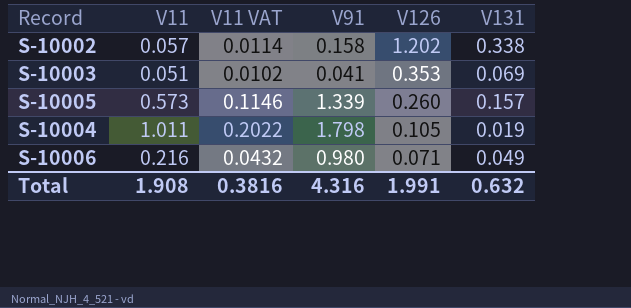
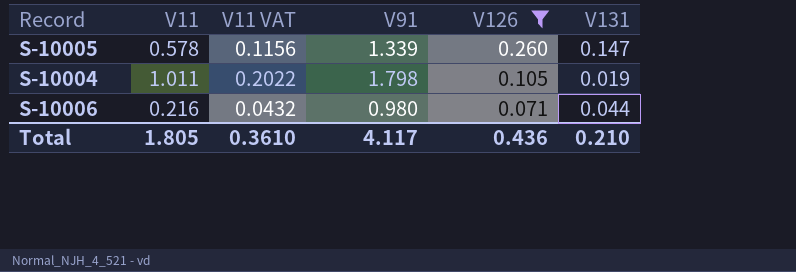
filter: none -> V126 <= 0.260
S-10005 | V11: 0.573 -> 0.578
S-10005 | V11 VAT: 0.1146 -> 0.1156
S-10005 | V131: 0.157 -> 0.147
S-10006 | V131: 0.049 -> 0.044
Total | V11: 1.908 -> 1.805
Total | V11 VAT: 0.3816 -> 0.3610
Total | V91: 4.316 -> 4.117
Total | V126: 1.991 -> 0.436
Total | V131: 0.632 -> 0.210

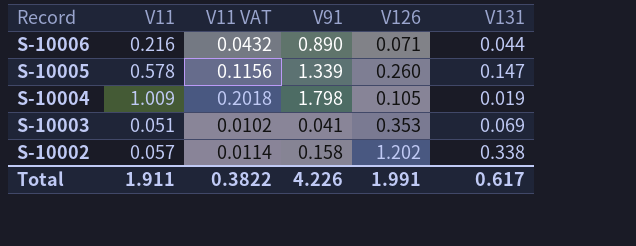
filter: V126 <= 0.260 -> none
row order: V126 descending -> Record descending
S-10006 | V91: 0.980 -> 0.890
S-10004 | V11: 1.011 -> 1.009
S-10004 | V11 VAT: 0.2022 -> 0.2018
Total | V11: 1.805 -> 1.911
Total | V11 VAT: 0.3610 -> 0.3822
Total | V91: 4.117 -> 4.226
Total | V126: 0.436 -> 1.991
Total | V131: 0.210 -> 0.617

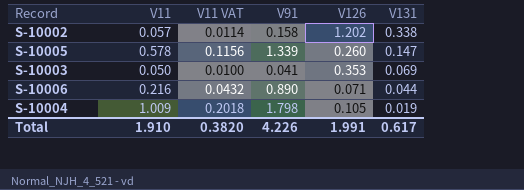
row order: Record descending -> V131 descending
S-10003 | V11: 0.051 -> 0.050
S-10003 | V11 VAT: 0.0102 -> 0.0100
Total | V11: 1.911 -> 1.910
Total | V11 VAT: 0.3822 -> 0.3820

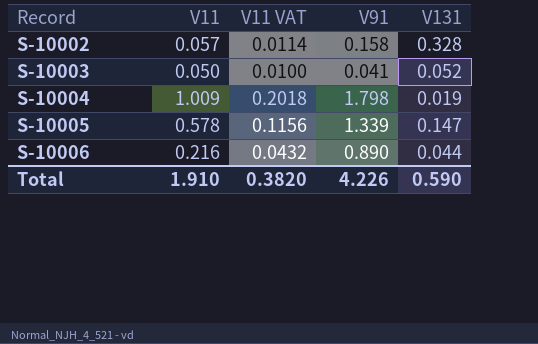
row order: V131 descending -> Record ascending
column V126 | position: 5 -> none
S-10002 | V131: 0.338 -> 0.328
S-10003 | V131: 0.069 -> 0.052
Total | V131: 0.617 -> 0.590

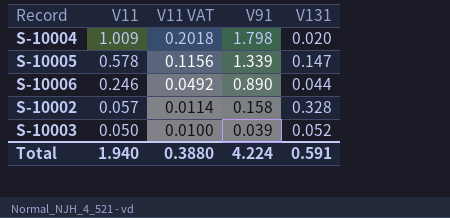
row order: Record ascending -> V11 descending
S-10004 | V131: 0.019 -> 0.020
S-10006 | V11: 0.216 -> 0.246
S-10006 | V11 VAT: 0.0432 -> 0.0492
S-10003 | V91: 0.041 -> 0.039
Total | V11: 1.910 -> 1.940
Total | V11 VAT: 0.3820 -> 0.3880
Total | V91: 4.226 -> 4.224
Total | V131: 0.590 -> 0.591

